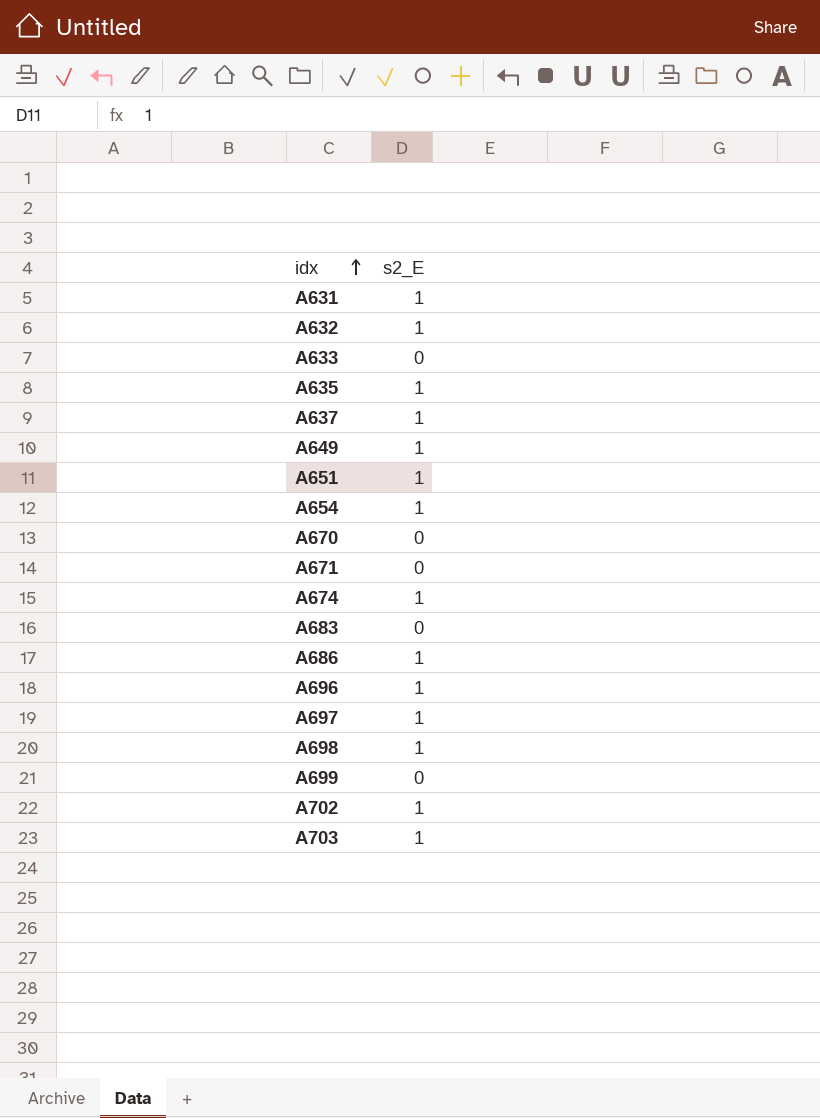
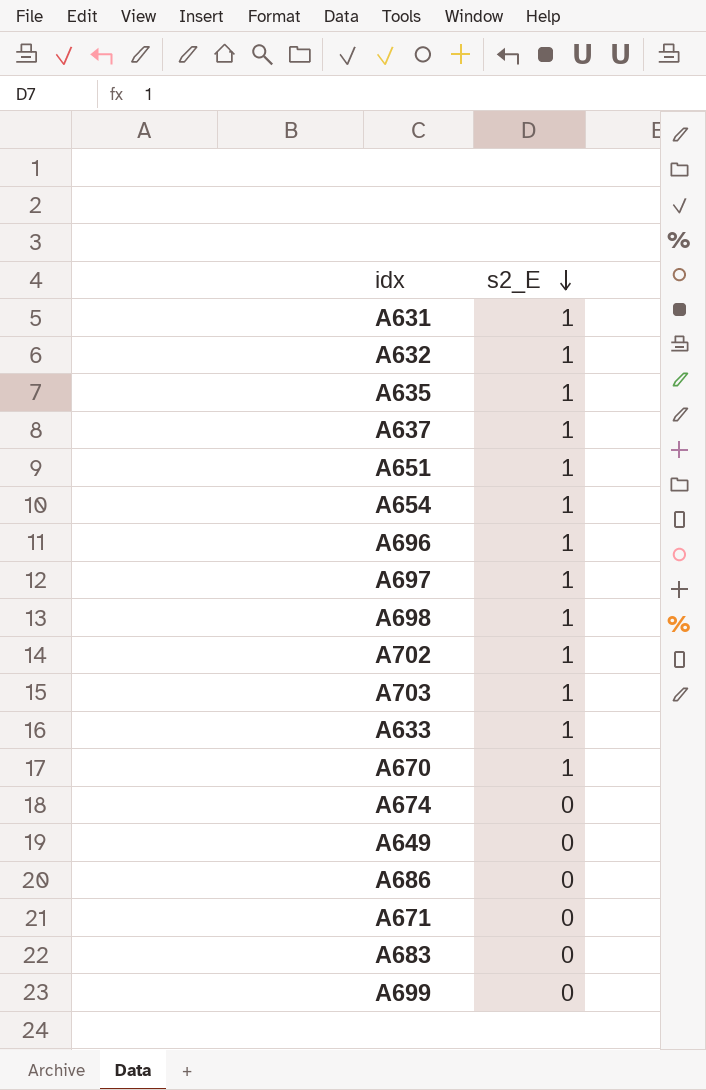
row order: idx ascending -> s2_E descending
A633 | s2_E: 0 -> 1
A670 | s2_E: 0 -> 1
A674 | s2_E: 1 -> 0
A649 | s2_E: 1 -> 0
A686 | s2_E: 1 -> 0

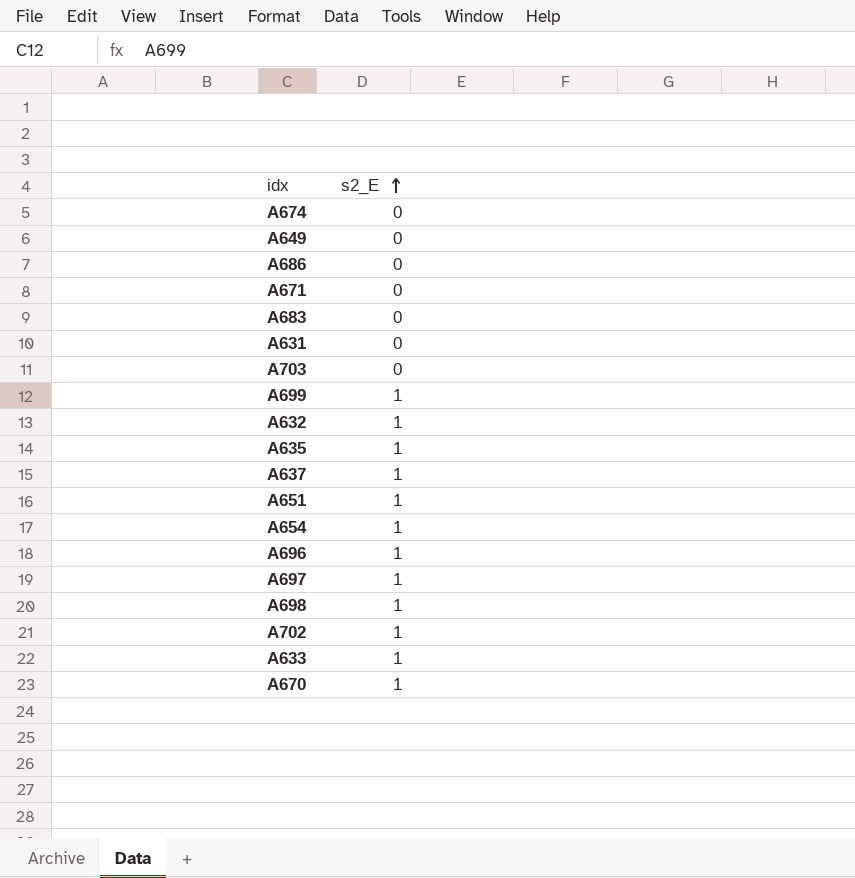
row order: s2_E descending -> s2_E ascending
A631 | s2_E: 1 -> 0
A703 | s2_E: 1 -> 0
A699 | s2_E: 0 -> 1

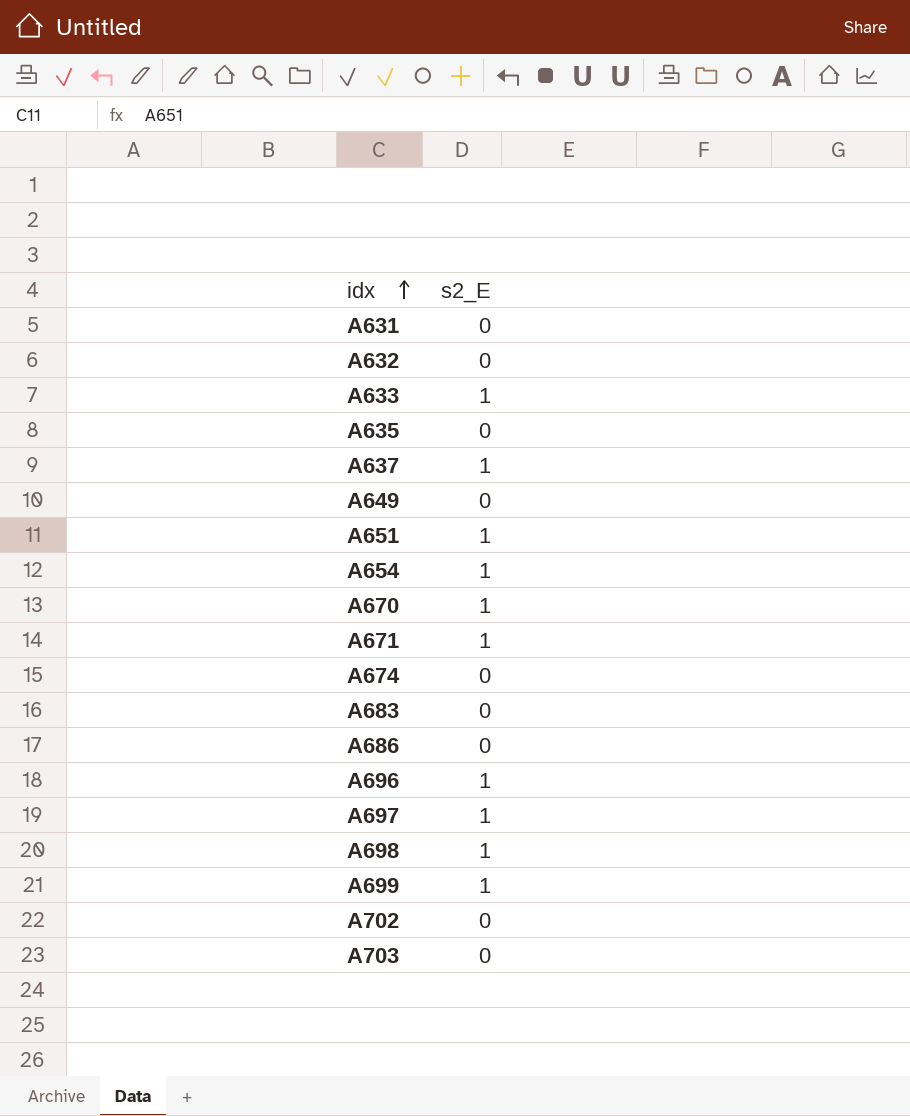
row order: s2_E ascending -> idx ascending
A632 | s2_E: 1 -> 0
A635 | s2_E: 1 -> 0
A671 | s2_E: 0 -> 1
A702 | s2_E: 1 -> 0

